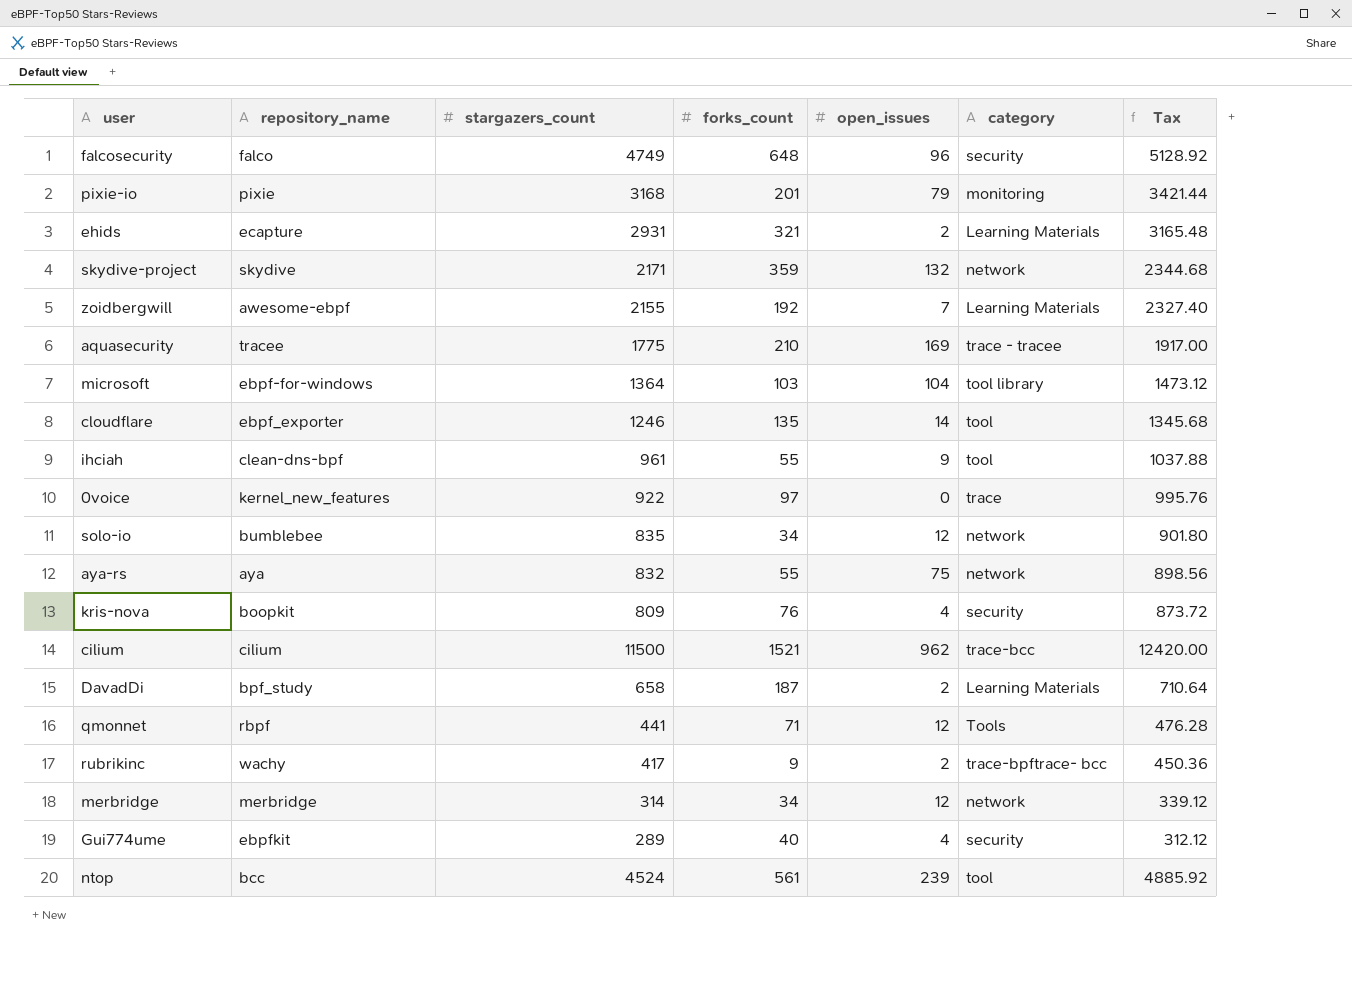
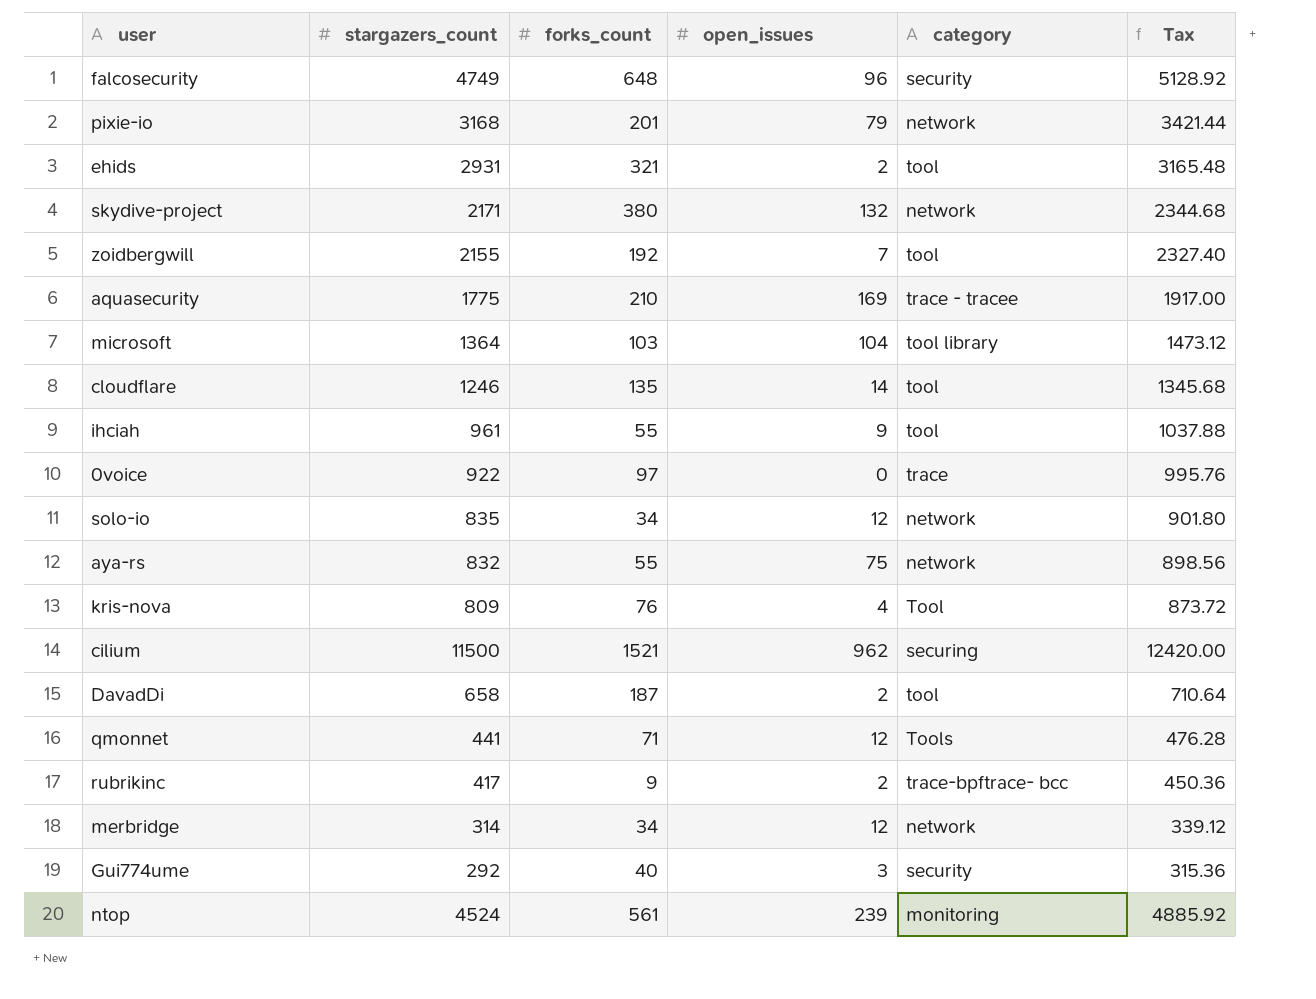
column repository_name | position: 2 -> none
pixie-io | category: monitoring -> network
ehids | category: Learning Materials -> tool
skydive-project | forks_count: 359 -> 380
zoidbergwill | category: Learning Materials -> tool
kris-nova | category: security -> Tool
cilium | category: trace-bcc -> securing
DavadDi | category: Learning Materials -> tool
Gui774ume | stargazers_count: 289 -> 292
Gui774ume | open_issues: 4 -> 3
Gui774ume | Tax: 312.12 -> 315.36
ntop | category: tool -> monitoring

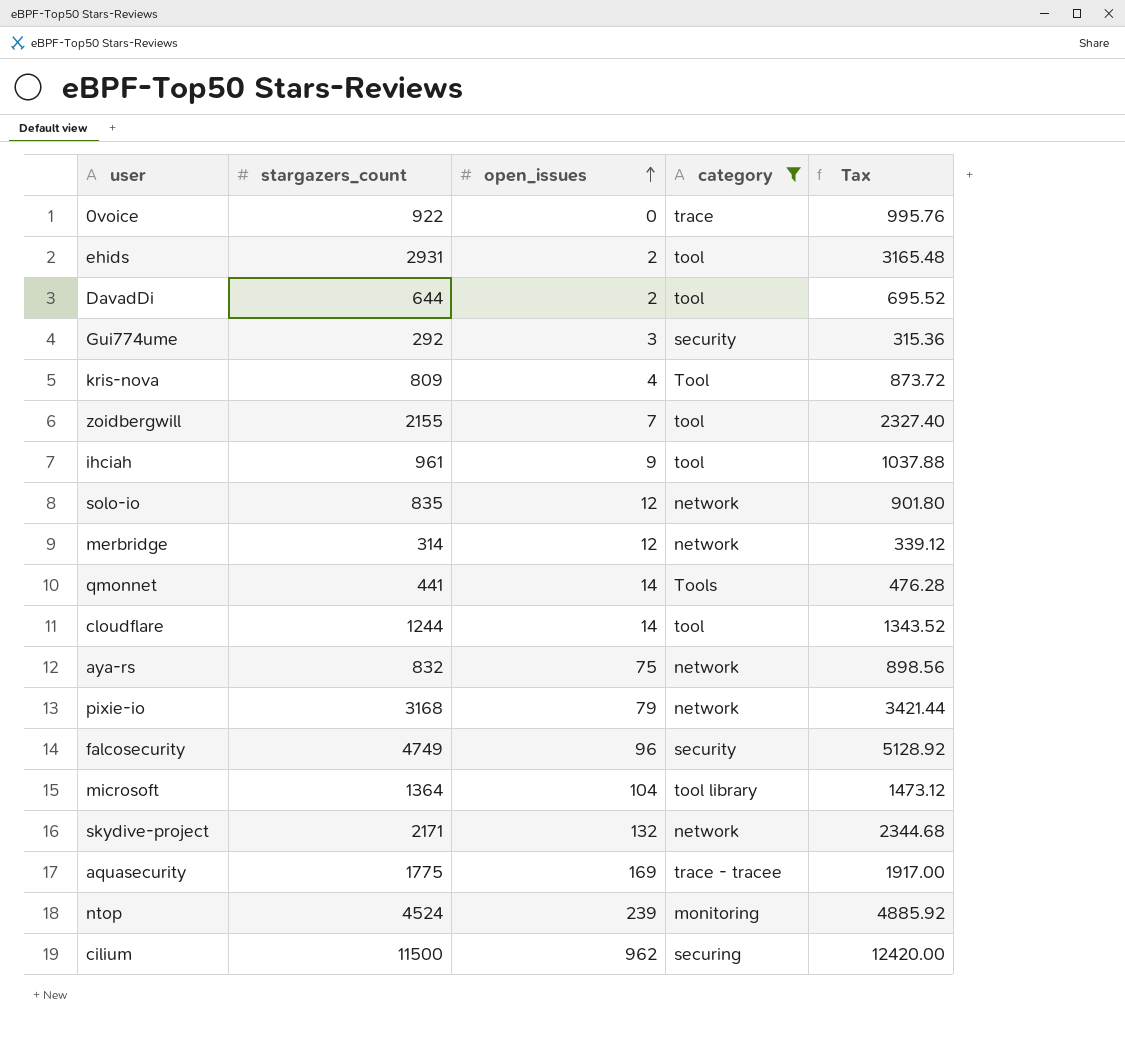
filter: none -> category != trace-bpftrace- bcc
row order: none -> open_issues ascending
column forks_count | position: 3 -> none
DavadDi | stargazers_count: 658 -> 644
DavadDi | Tax: 710.64 -> 695.52
qmonnet | open_issues: 12 -> 14
cloudflare | stargazers_count: 1246 -> 1244
cloudflare | Tax: 1345.68 -> 1343.52

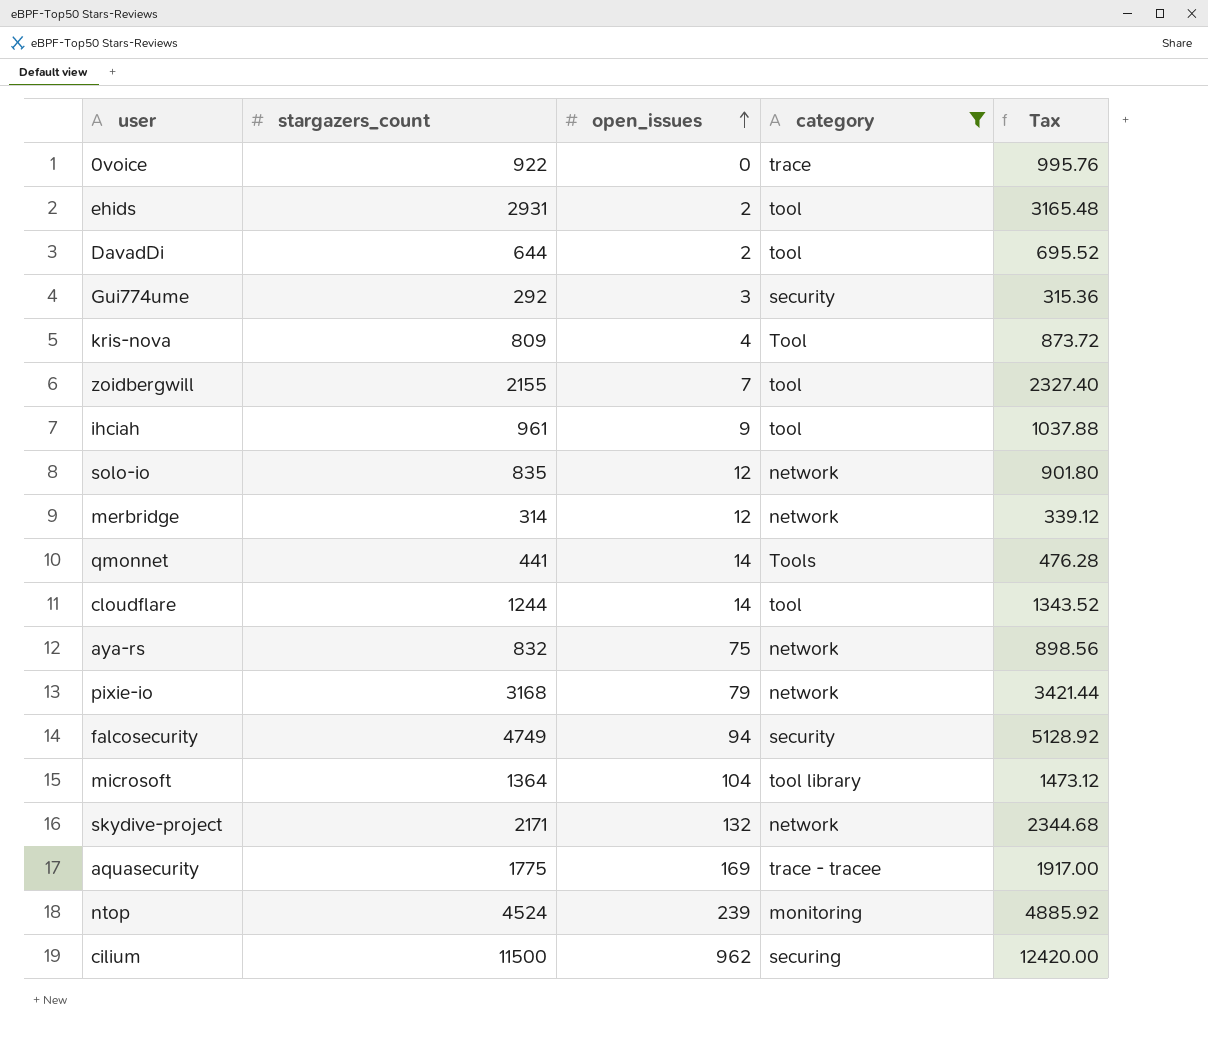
falcosecurity | open_issues: 96 -> 94

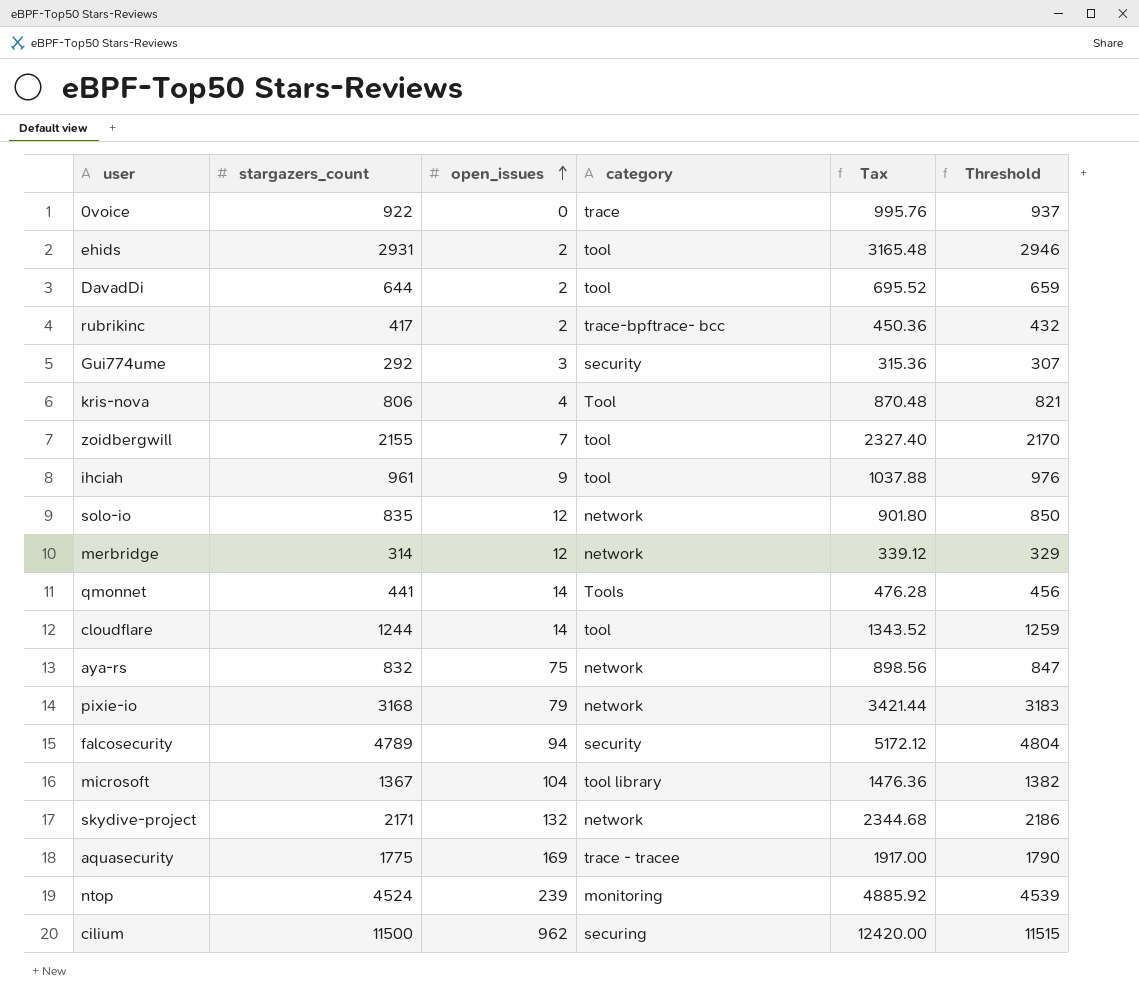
filter: category != trace-bpftrace- bcc -> none
column Threshold | formula: none -> [stargazers_count] + 15
kris-nova | stargazers_count: 809 -> 806
kris-nova | Tax: 873.72 -> 870.48
falcosecurity | stargazers_count: 4749 -> 4789
falcosecurity | Tax: 5128.92 -> 5172.12
microsoft | stargazers_count: 1364 -> 1367
microsoft | Tax: 1473.12 -> 1476.36

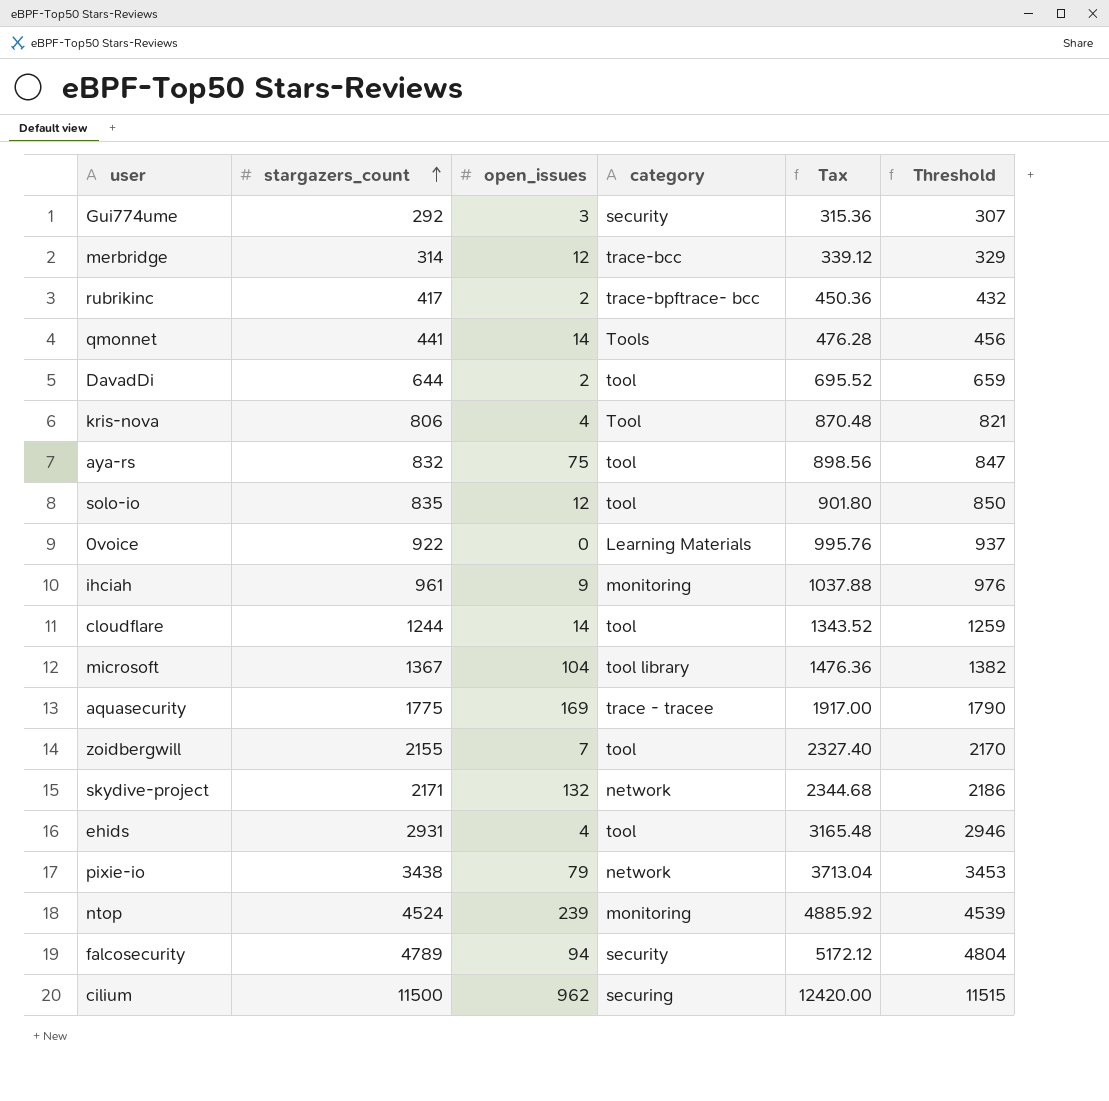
row order: open_issues ascending -> stargazers_count ascending
merbridge | category: network -> trace-bcc
aya-rs | category: network -> tool
solo-io | category: network -> tool
0voice | category: trace -> Learning Materials
ihciah | category: tool -> monitoring
ehids | open_issues: 2 -> 4
pixie-io | stargazers_count: 3168 -> 3438
pixie-io | Tax: 3421.44 -> 3713.04
pixie-io | Threshold: 3183 -> 3453

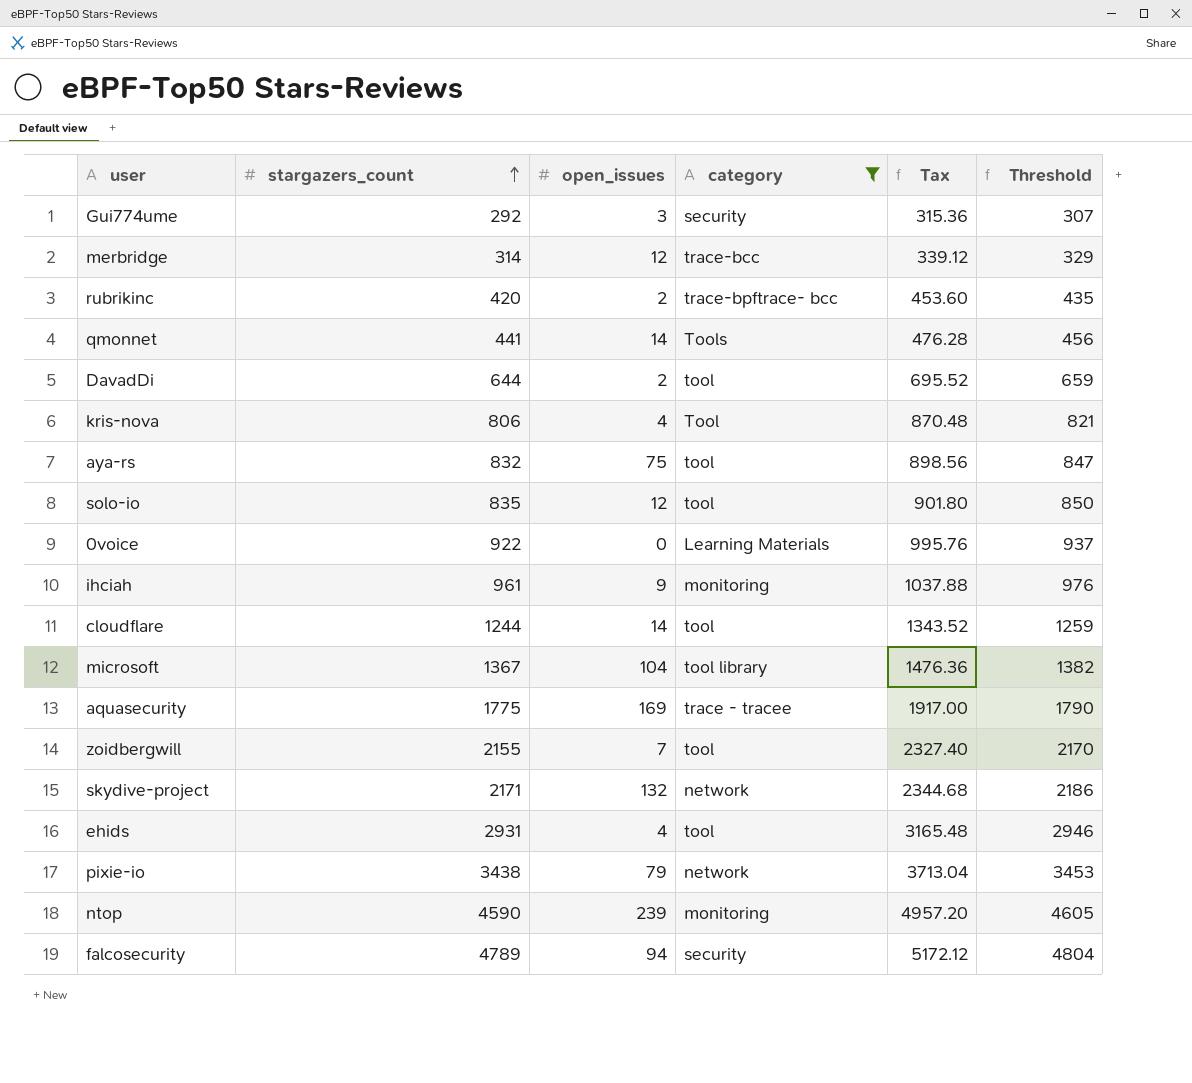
filter: none -> category != securing
rubrikinc | stargazers_count: 417 -> 420
rubrikinc | Tax: 450.36 -> 453.60
rubrikinc | Threshold: 432 -> 435
ntop | stargazers_count: 4524 -> 4590
ntop | Tax: 4885.92 -> 4957.20
ntop | Threshold: 4539 -> 4605

